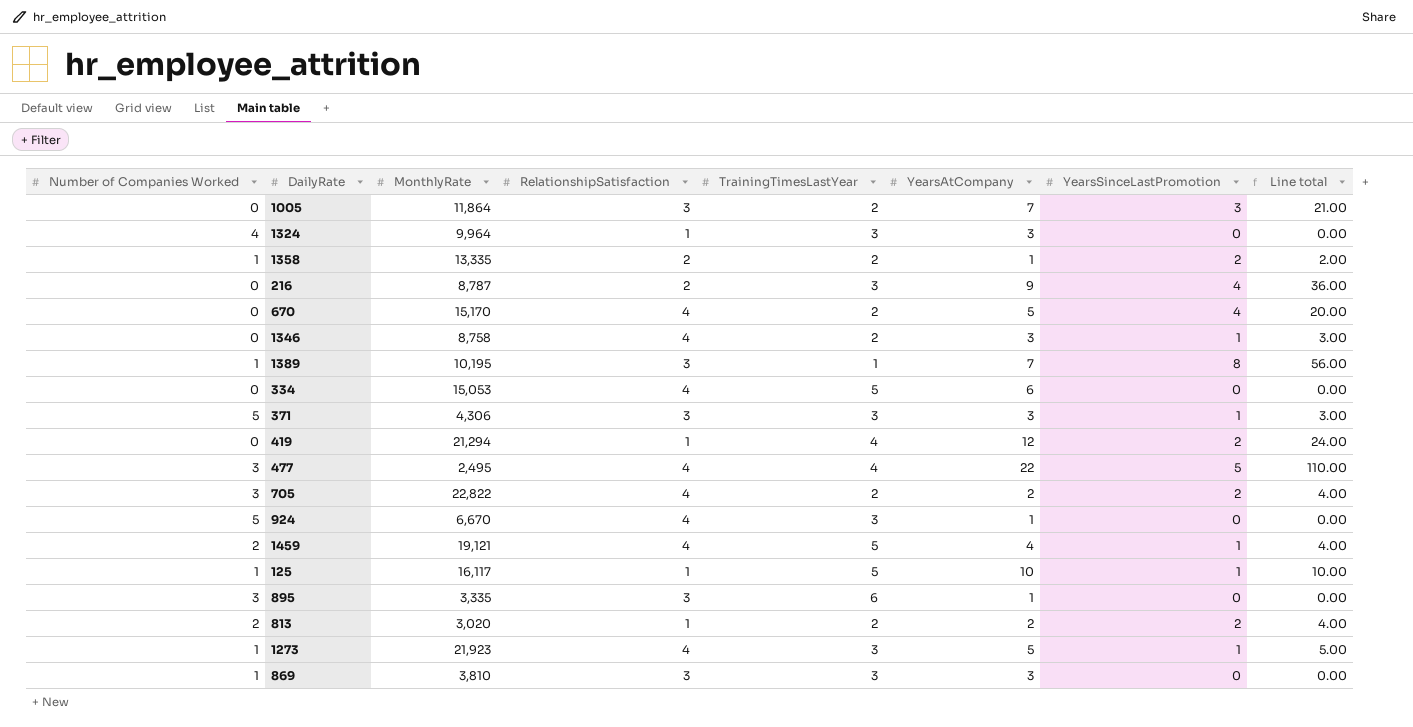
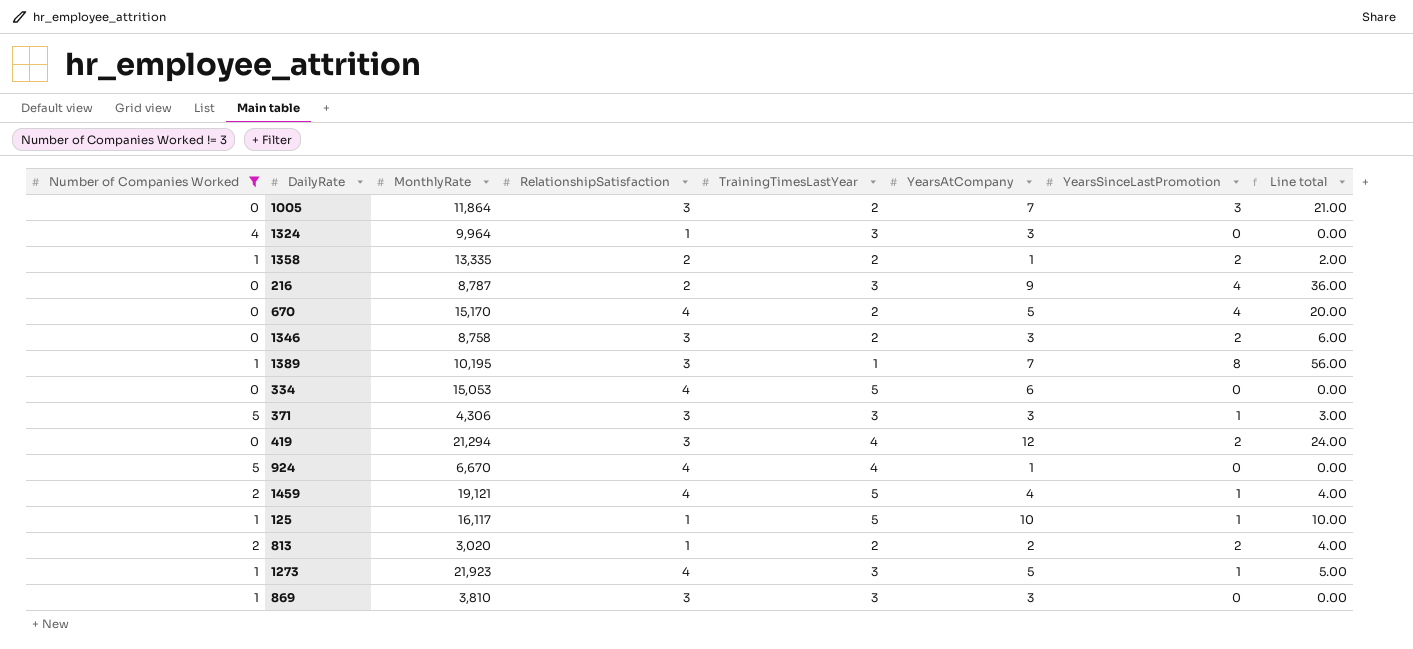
filter: none -> Number of Companies Worked != 3
1346 | RelationshipSatisfaction: 4 -> 3
1346 | YearsSinceLastPromotion: 1 -> 2
1346 | Line total: 3.00 -> 6.00
419 | RelationshipSatisfaction: 1 -> 3
924 | TrainingTimesLastYear: 3 -> 4

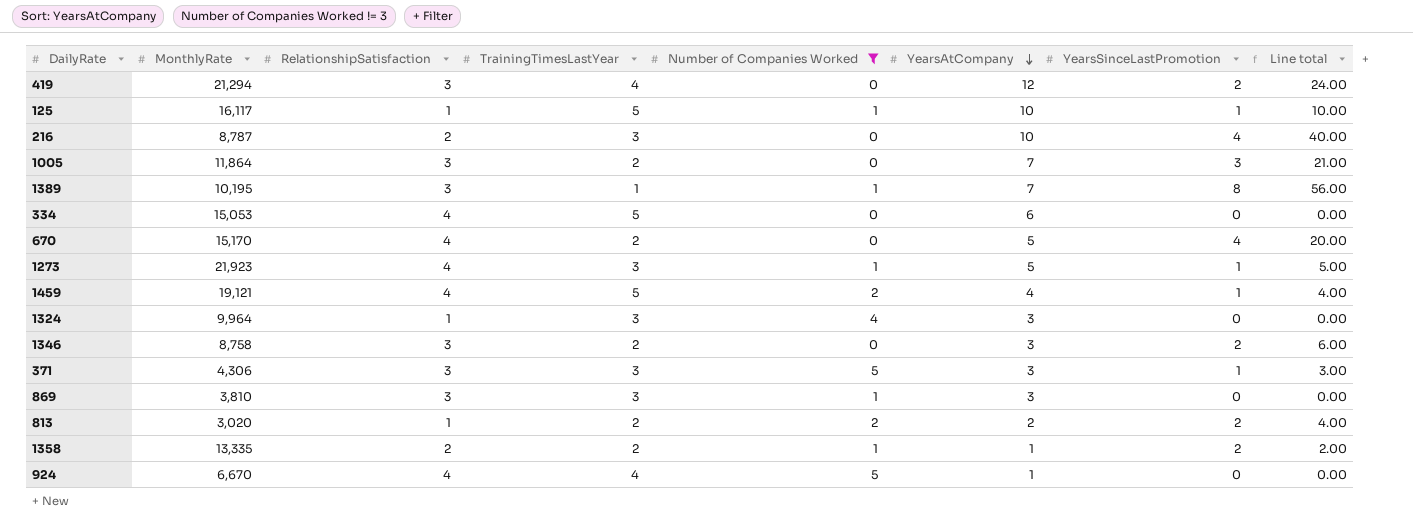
row order: none -> YearsAtCompany descending
column Number of Companies Worked | position: 1 -> 5
216 | YearsAtCompany: 9 -> 10
216 | Line total: 36.00 -> 40.00

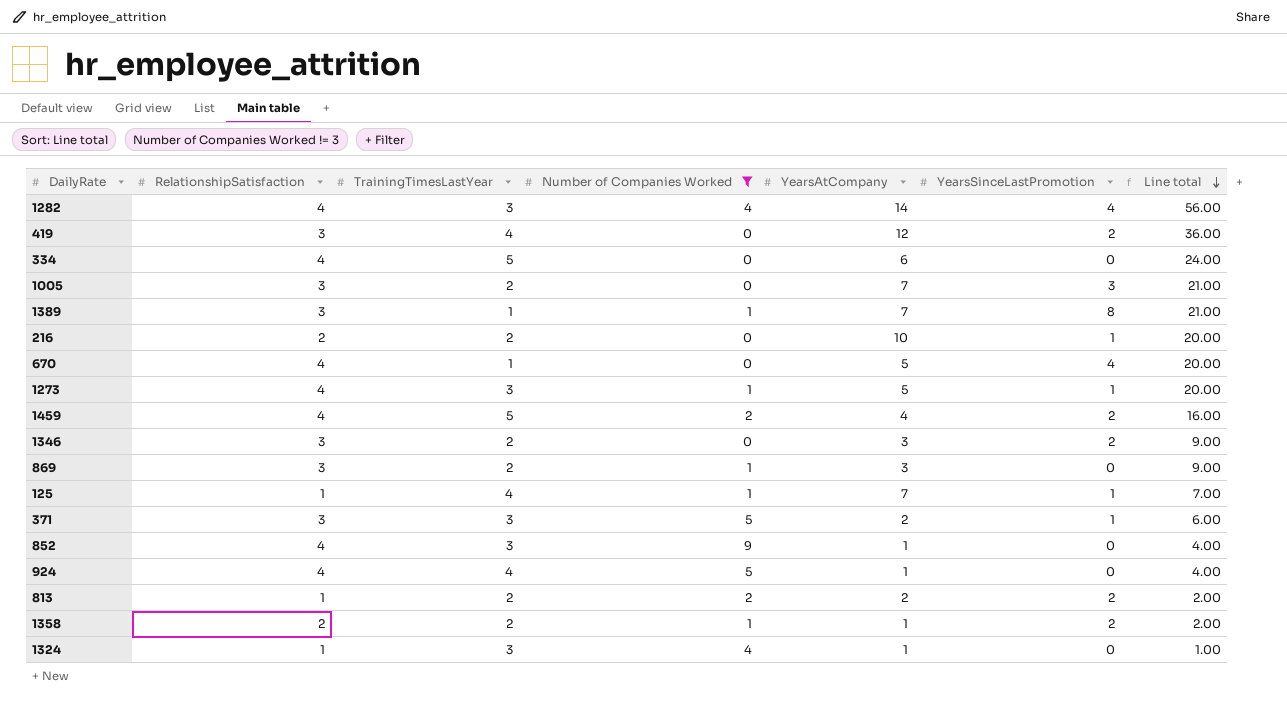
row order: YearsAtCompany descending -> Line total descending
column MonthlyRate | position: 2 -> none
column Line total | formula: [YearsAtCompany] * [YearsSinceLastPromotion] -> [RelationshipSatisfaction] * [YearsAtCompany]
row 1282: none -> 4 | 3 | 4 | 14 | 4 | 56.00
216 | TrainingTimesLastYear: 3 -> 2
216 | YearsSinceLastPromotion: 4 -> 1
670 | TrainingTimesLastYear: 2 -> 1
1459 | YearsSinceLastPromotion: 1 -> 2
869 | TrainingTimesLastYear: 3 -> 2
125 | TrainingTimesLastYear: 5 -> 4
125 | YearsAtCompany: 10 -> 7
371 | YearsAtCompany: 3 -> 2
row 852: none -> 4 | 3 | 9 | 1 | 0 | 4.00
1324 | YearsAtCompany: 3 -> 1

